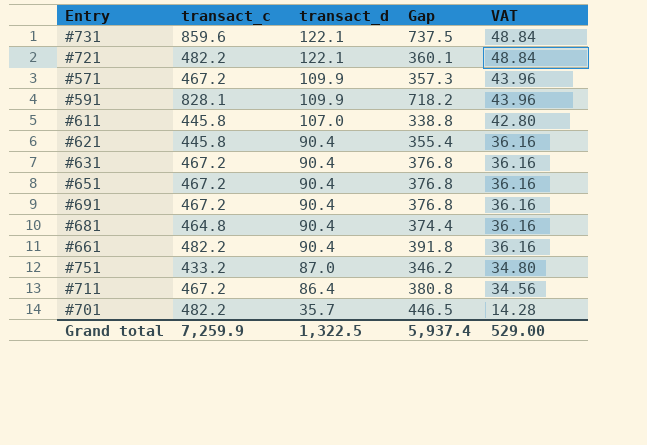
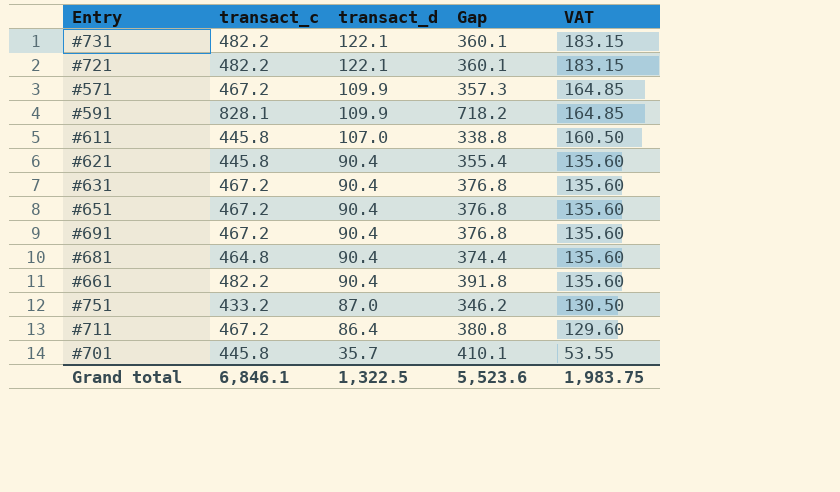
column VAT | formula: [transact_d] * 0.4 -> [transact_d] * 1.5
#731 | transact_c: 859.6 -> 482.2
#731 | Gap: 737.5 -> 360.1
#701 | transact_c: 482.2 -> 445.8
#701 | Gap: 446.5 -> 410.1
Grand total | transact_c: 7,259.9 -> 6,846.1
Grand total | Gap: 5,937.4 -> 5,523.6
Grand total | VAT: 529.00 -> 1,983.75

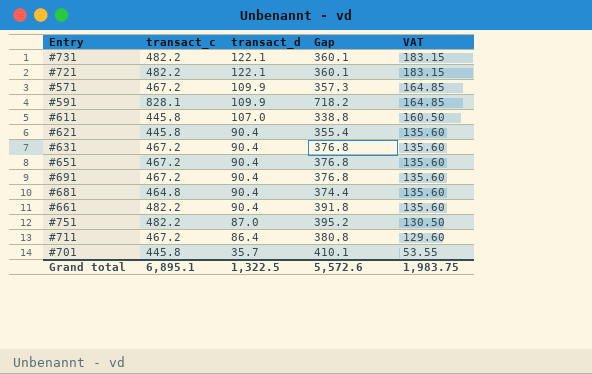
#751 | transact_c: 433.2 -> 482.2
#751 | Gap: 346.2 -> 395.2
Grand total | transact_c: 6,846.1 -> 6,895.1
Grand total | Gap: 5,523.6 -> 5,572.6

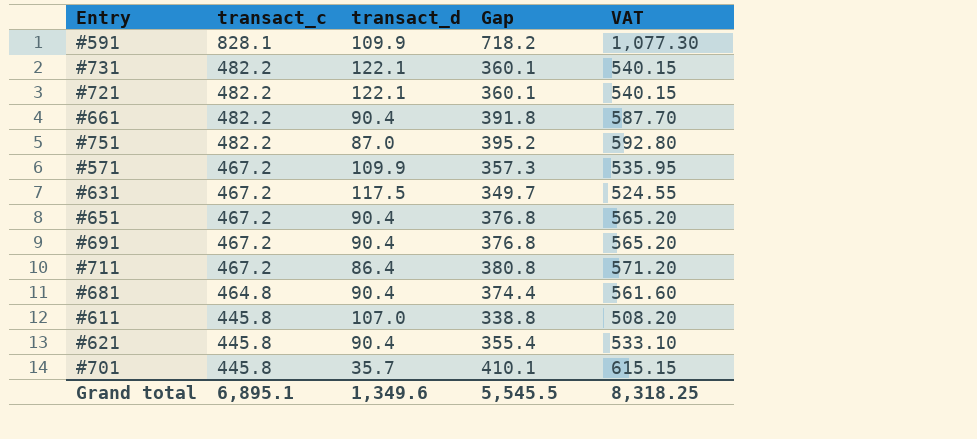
row order: transact_d descending -> transact_c descending
column VAT | formula: [transact_d] * 1.5 -> [Gap] * 1.5
#631 | transact_d: 90.4 -> 117.5
#631 | Gap: 376.8 -> 349.7
Grand total | transact_d: 1,322.5 -> 1,349.6
Grand total | Gap: 5,572.6 -> 5,545.5
Grand total | VAT: 1,983.75 -> 8,318.25

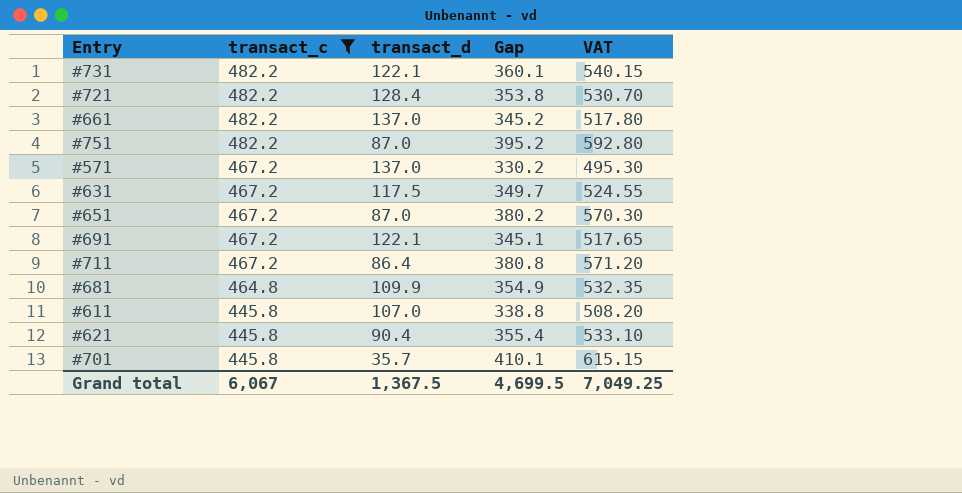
filter: none -> transact_c != 828.1
#721 | transact_d: 122.1 -> 128.4
#721 | Gap: 360.1 -> 353.8
#721 | VAT: 540.15 -> 530.70
#661 | transact_d: 90.4 -> 137.0
#661 | Gap: 391.8 -> 345.2
#661 | VAT: 587.70 -> 517.80
#571 | transact_d: 109.9 -> 137.0
#571 | Gap: 357.3 -> 330.2
#571 | VAT: 535.95 -> 495.30
#651 | transact_d: 90.4 -> 87.0
#651 | Gap: 376.8 -> 380.2
#651 | VAT: 565.20 -> 570.30
#691 | transact_d: 90.4 -> 122.1
#691 | Gap: 376.8 -> 345.1
#691 | VAT: 565.20 -> 517.65
#681 | transact_d: 90.4 -> 109.9
#681 | Gap: 374.4 -> 354.9
#681 | VAT: 561.60 -> 532.35
Grand total | transact_c: 6,895.1 -> 6,067
Grand total | transact_d: 1,349.6 -> 1,367.5
Grand total | Gap: 5,545.5 -> 4,699.5
Grand total | VAT: 8,318.25 -> 7,049.25

